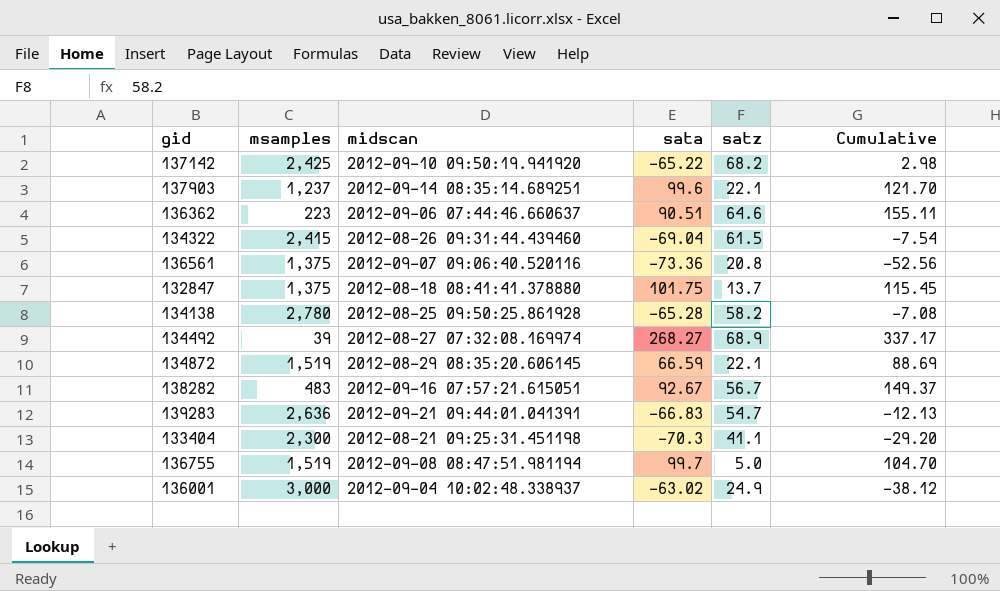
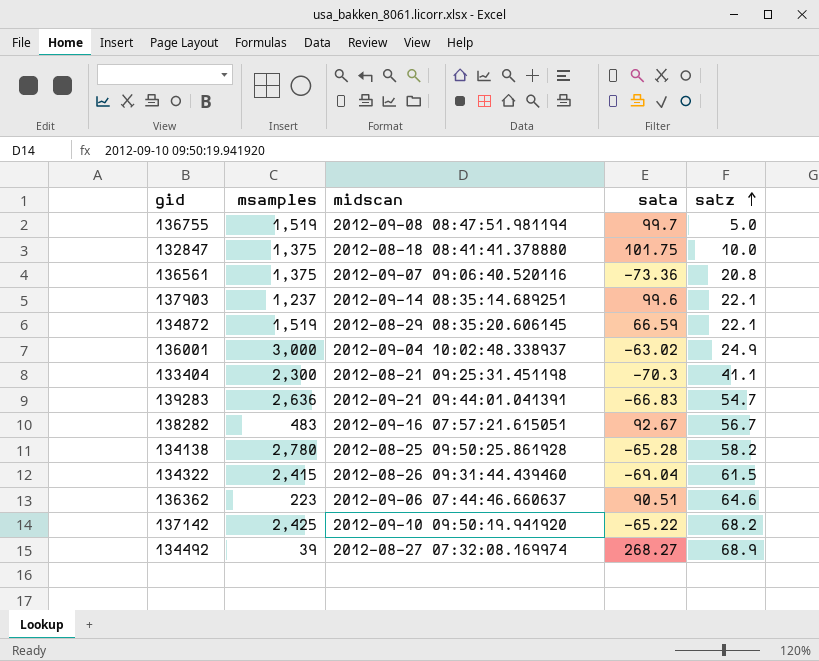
row order: none -> satz ascending
column Cumulative | formula: [sata] + [satz] -> none
132847 | satz: 13.7 -> 10.0

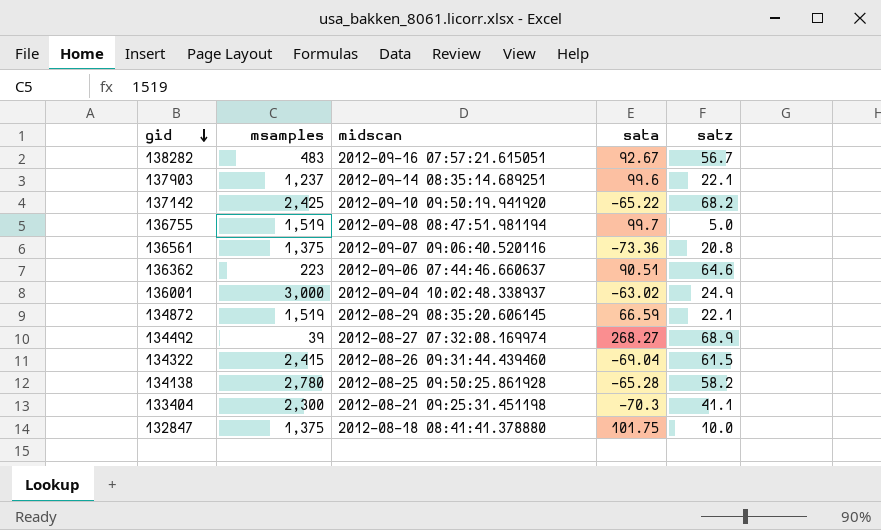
row order: satz ascending -> gid descending
row 139283: 2,636 | 2012-09-21 09:44:01.041391 | -66.83 | 54.7 -> none

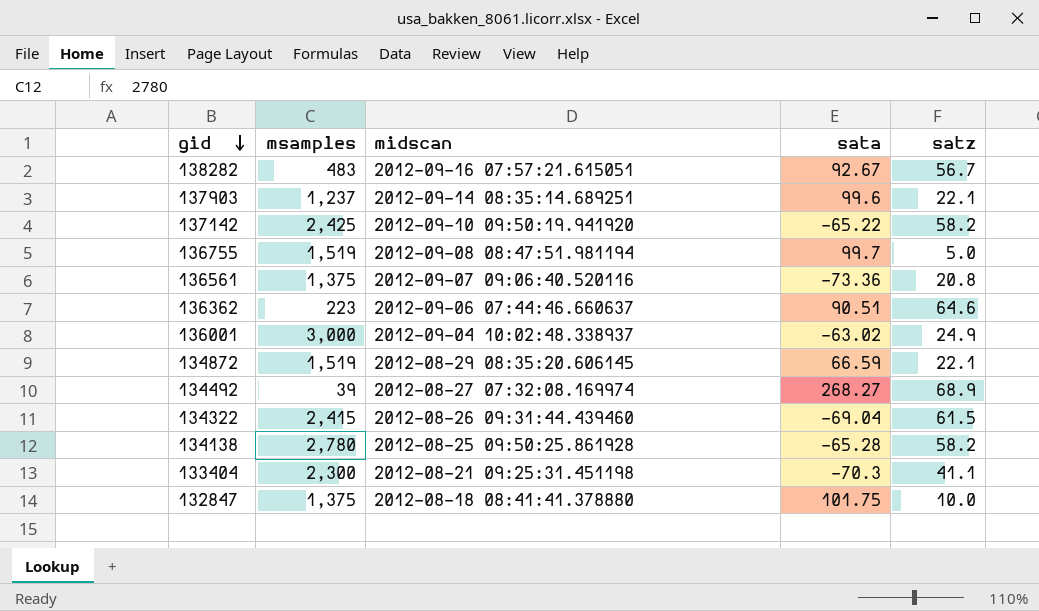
137142 | satz: 68.2 -> 58.2

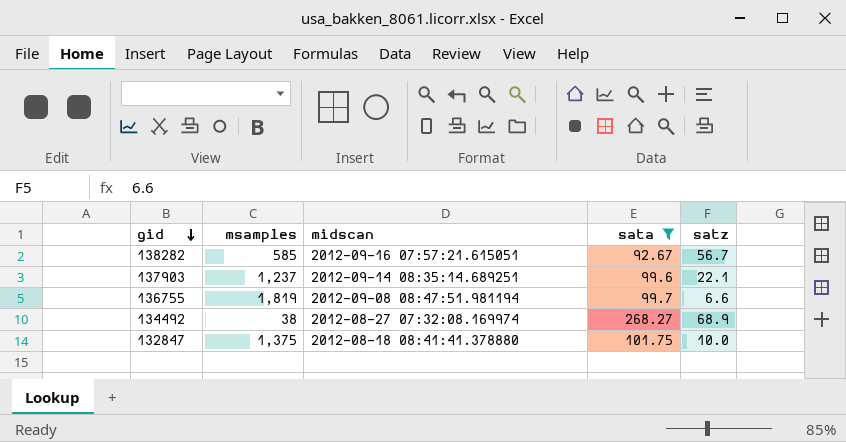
filter: none -> sata >= 92.67
138282 | msamples: 483 -> 585
136755 | msamples: 1,519 -> 1,819
136755 | satz: 5.0 -> 6.6
134492 | msamples: 39 -> 38

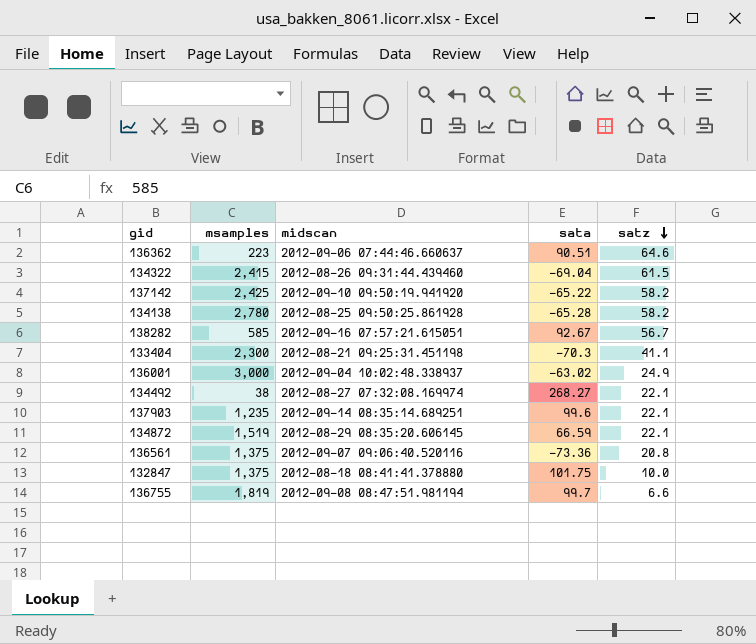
filter: sata >= 92.67 -> none
row order: gid descending -> satz descending
134492 | satz: 68.9 -> 22.1
137903 | msamples: 1,237 -> 1,235

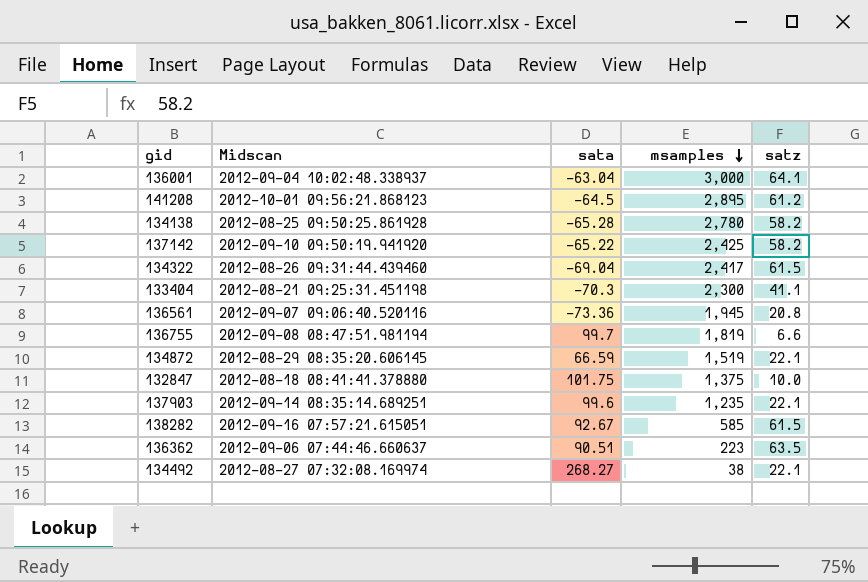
row order: satz descending -> msamples descending
column name: midscan -> Midscan
column msamples | position: 2 -> 4
136001 | sata: -63.02 -> -63.04
136001 | satz: 24.9 -> 64.1
row 141208: none -> 2012-10-01 09:56:21.868123 | -64.5 | 2,895 | 61.2
134322 | msamples: 2,415 -> 2,417
136561 | msamples: 1,375 -> 1,945
138282 | satz: 56.7 -> 61.5
136362 | satz: 64.6 -> 63.5

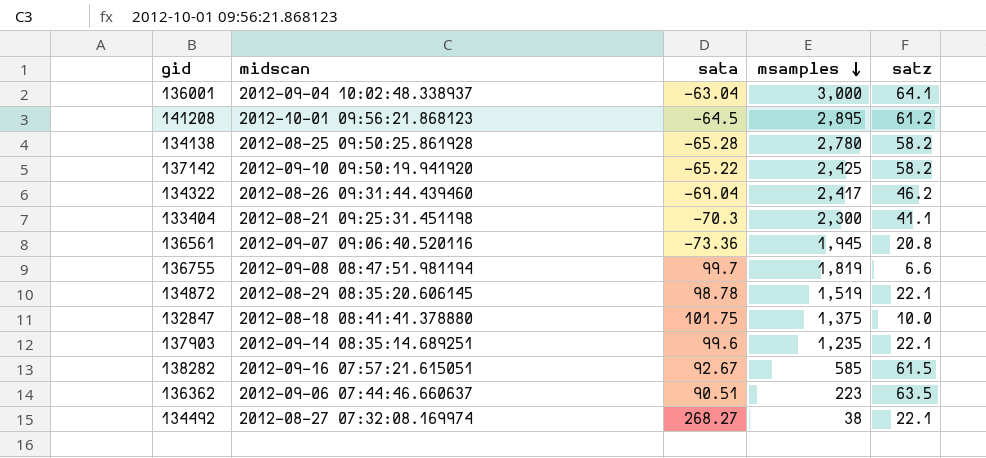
column name: Midscan -> midscan
134322 | satz: 61.5 -> 46.2
134872 | sata: 66.59 -> 98.78

